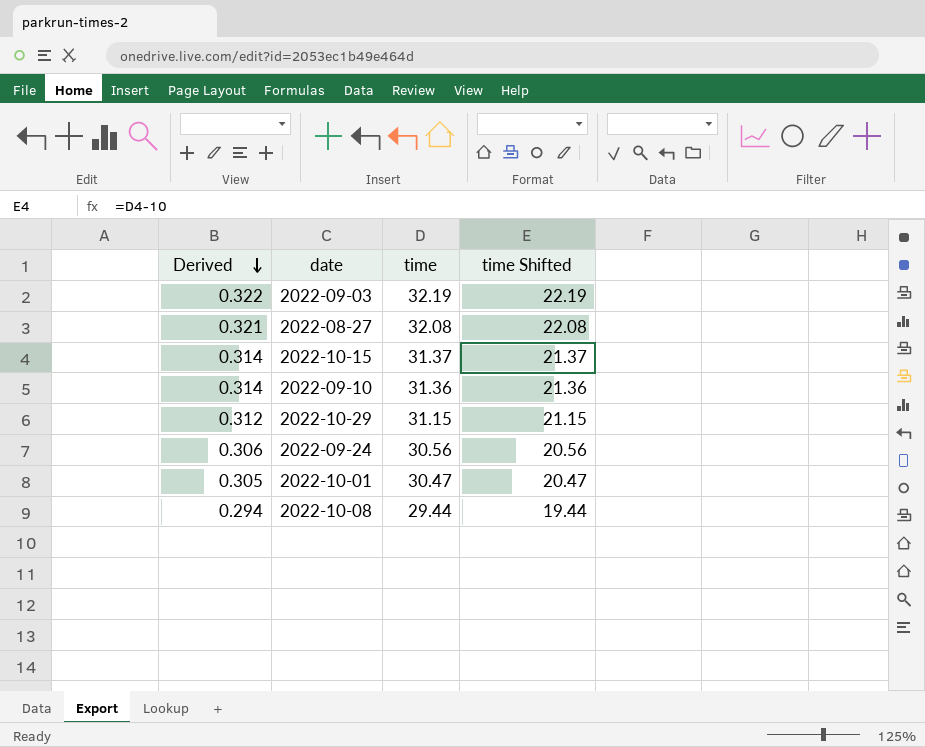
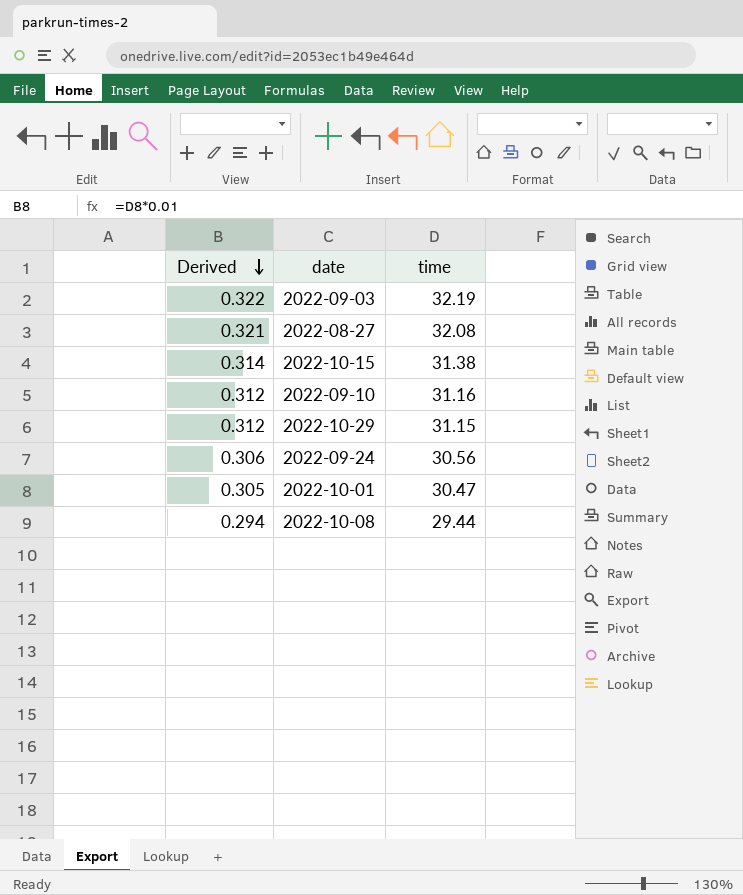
column time Shifted | formula: [time] - 10 -> none
2022-10-15 | time: 31.37 -> 31.38
2022-09-10 | Derived: 0.314 -> 0.312
2022-09-10 | time: 31.36 -> 31.16

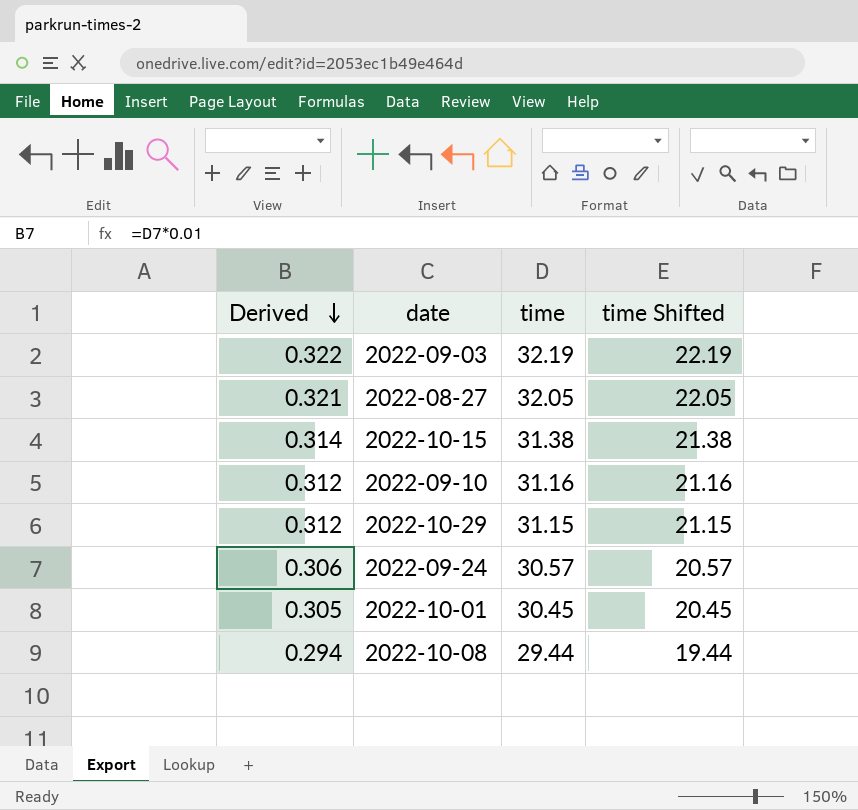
column time Shifted | formula: none -> [time] - 10
2022-08-27 | time: 32.08 -> 32.05
2022-09-24 | time: 30.56 -> 30.57
2022-10-01 | time: 30.47 -> 30.45

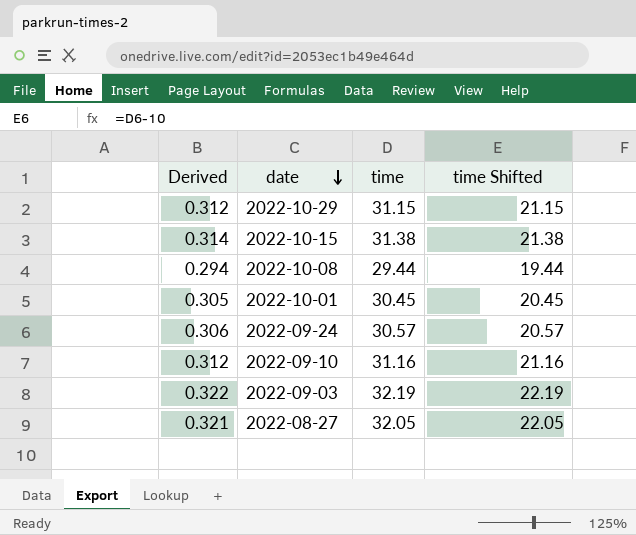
row order: Derived descending -> date descending

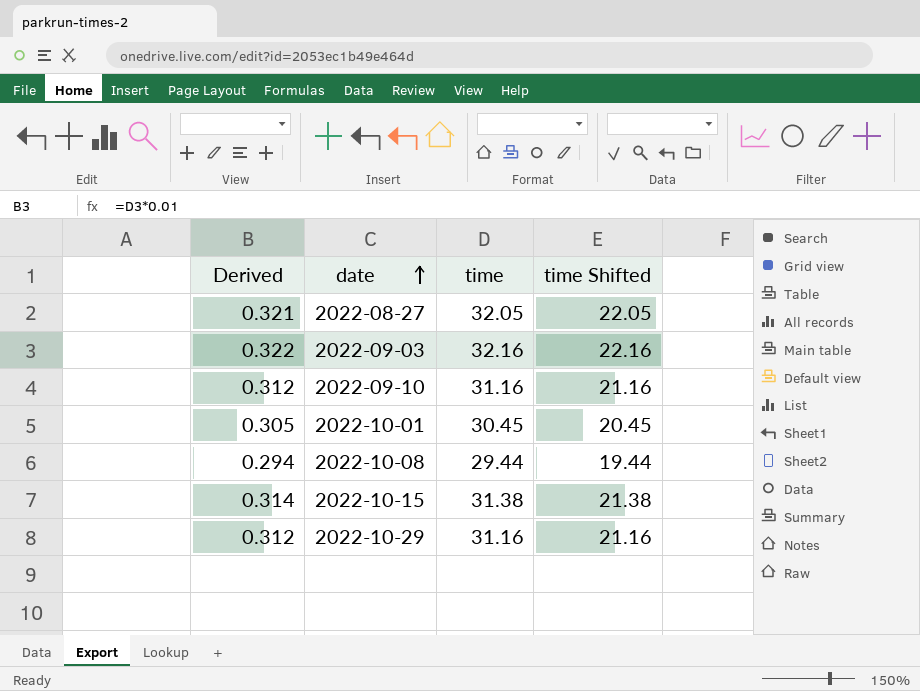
row order: date descending -> date ascending
row 2022-09-24: 0.306 | 30.57 | 20.57 -> none
2022-09-03 | time: 32.19 -> 32.16
2022-09-03 | time Shifted: 22.19 -> 22.16
2022-10-29 | time: 31.15 -> 31.16
2022-10-29 | time Shifted: 21.15 -> 21.16

